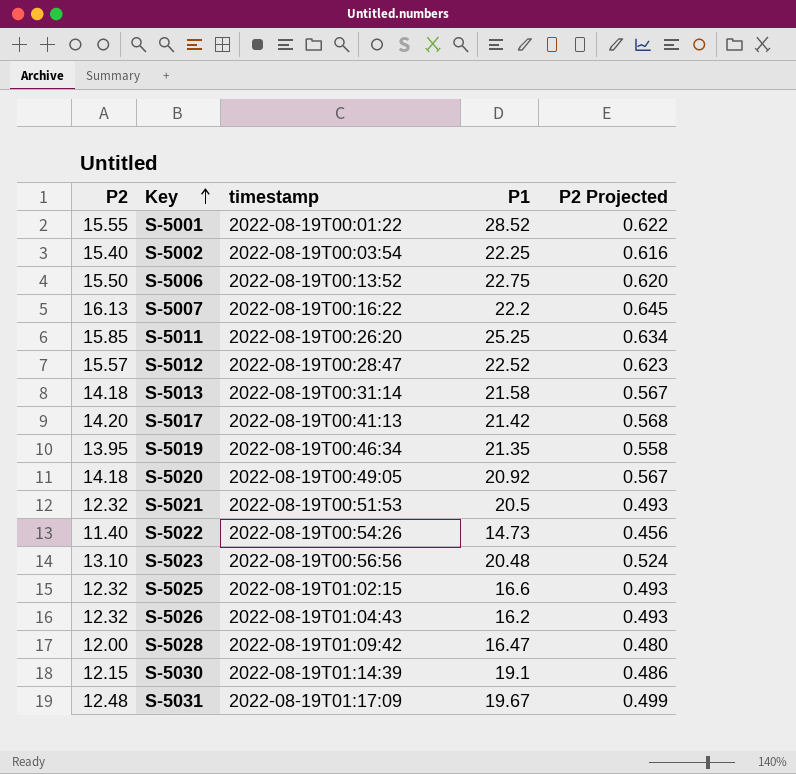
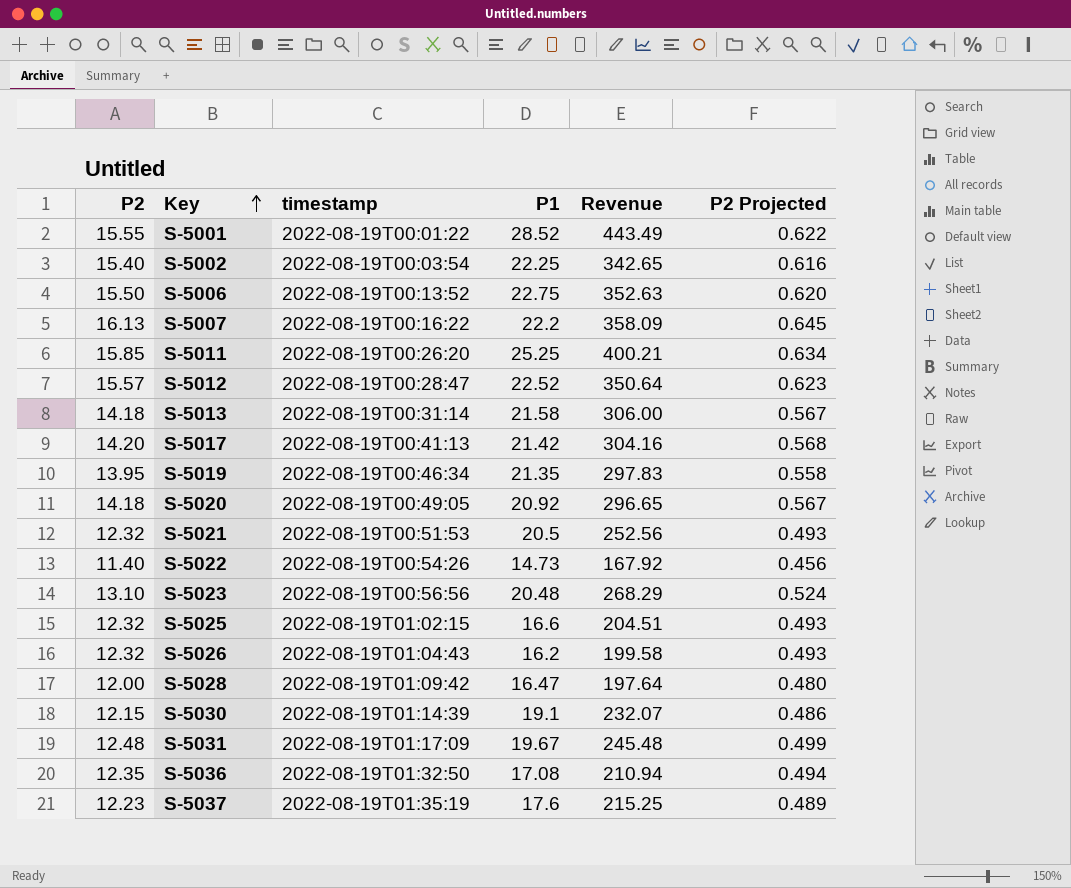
column Revenue | formula: none -> [P2] * [P1]
row S-5036: none -> 12.35 | 2022-08-19T01:32:50 | 17.08 | 210.94 | 0.494
row S-5037: none -> 12.23 | 2022-08-19T01:35:19 | 17.6 | 215.25 | 0.489

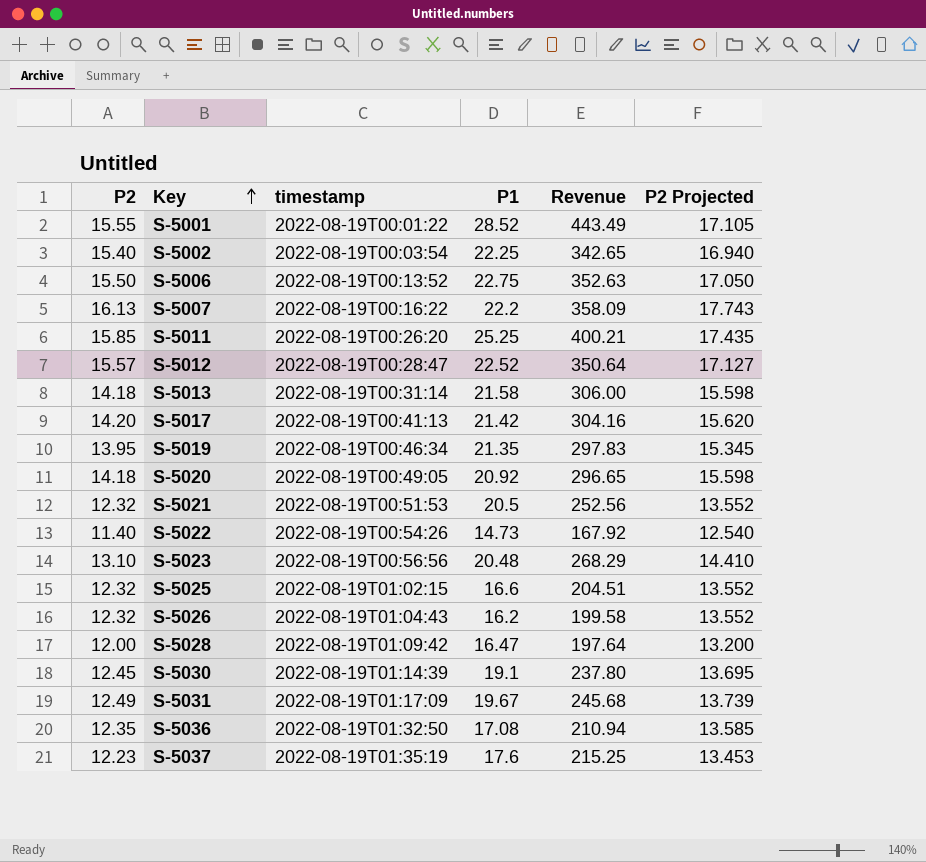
column P2 Projected | formula: [P2] * 0.04 -> [P2] * 1.1
S-5030 | P2: 12.15 -> 12.45
S-5030 | Revenue: 232.07 -> 237.80
S-5031 | P2: 12.48 -> 12.49
S-5031 | Revenue: 245.48 -> 245.68

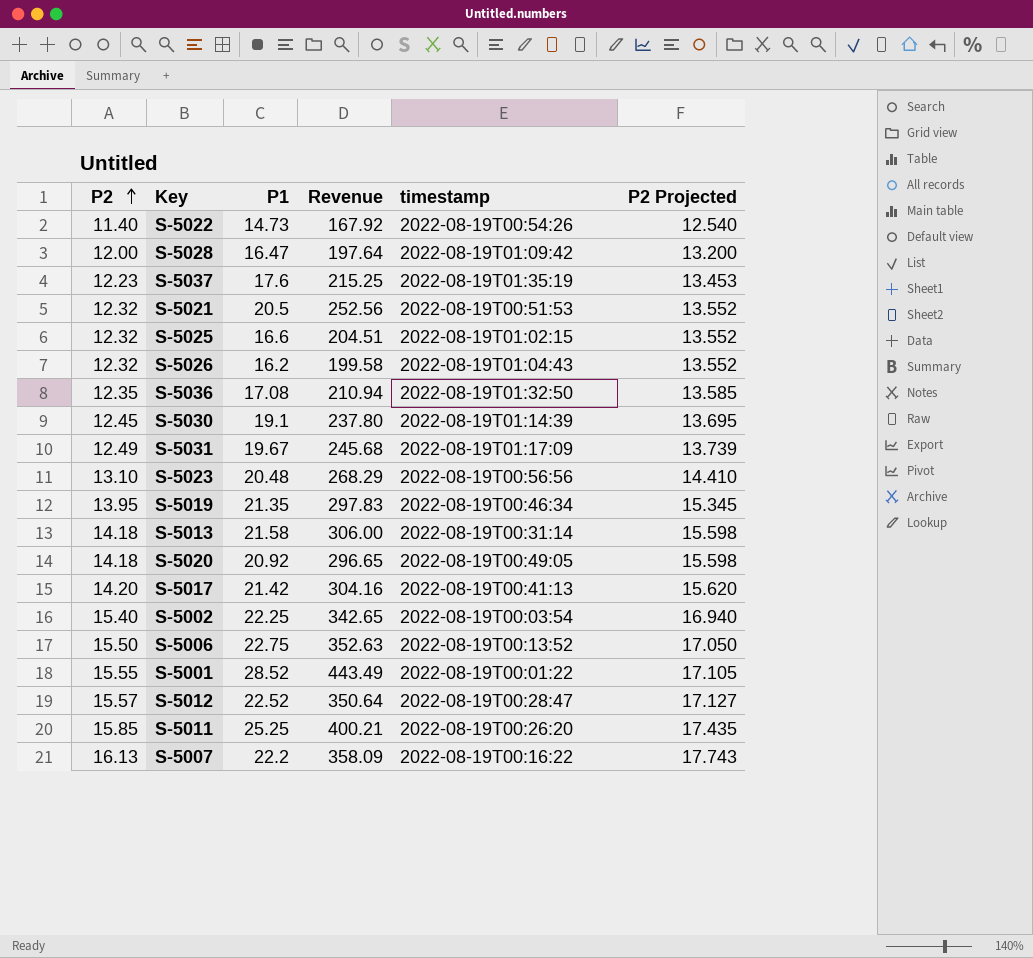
row order: Key ascending -> P2 ascending
column timestamp | position: 3 -> 5

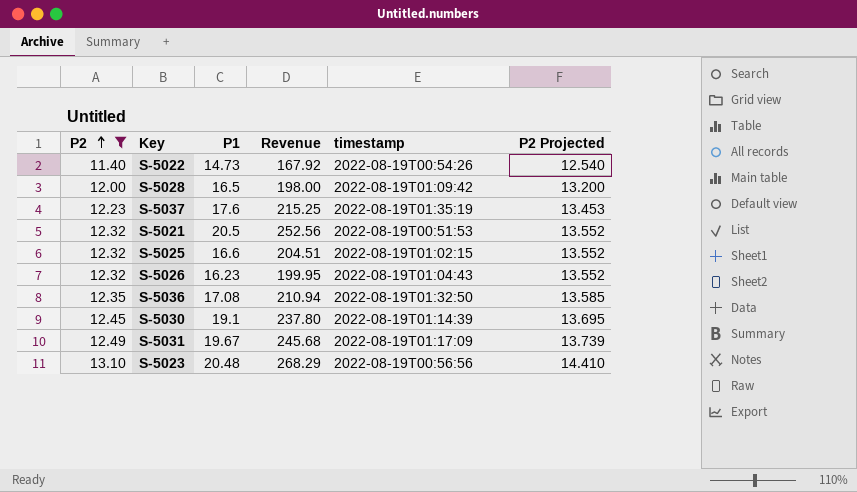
filter: none -> P2 <= 13.10
S-5028 | P1: 16.47 -> 16.5
S-5028 | Revenue: 197.64 -> 198.00
S-5026 | P1: 16.2 -> 16.23
S-5026 | Revenue: 199.58 -> 199.95

